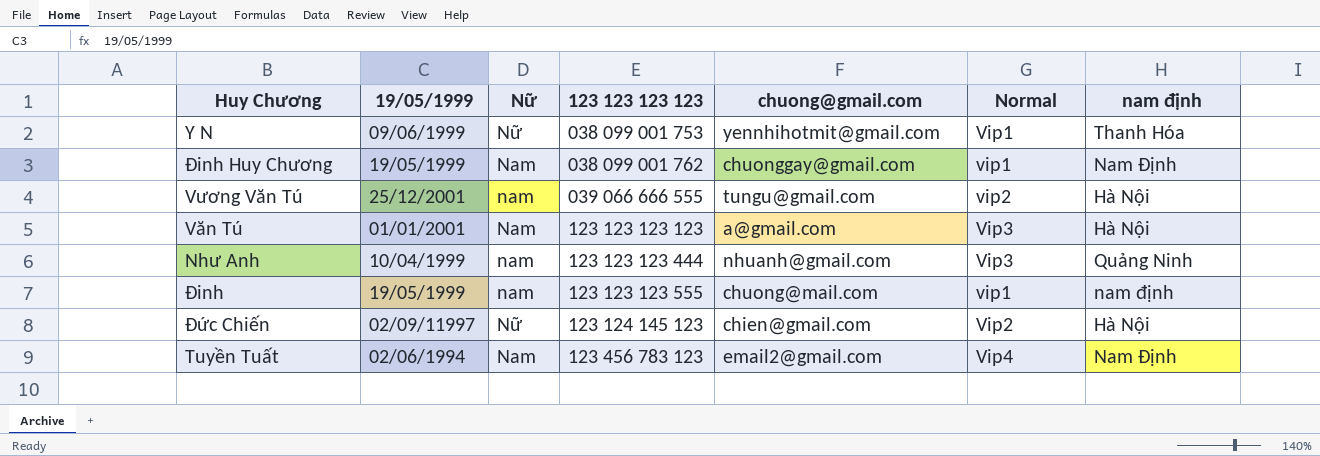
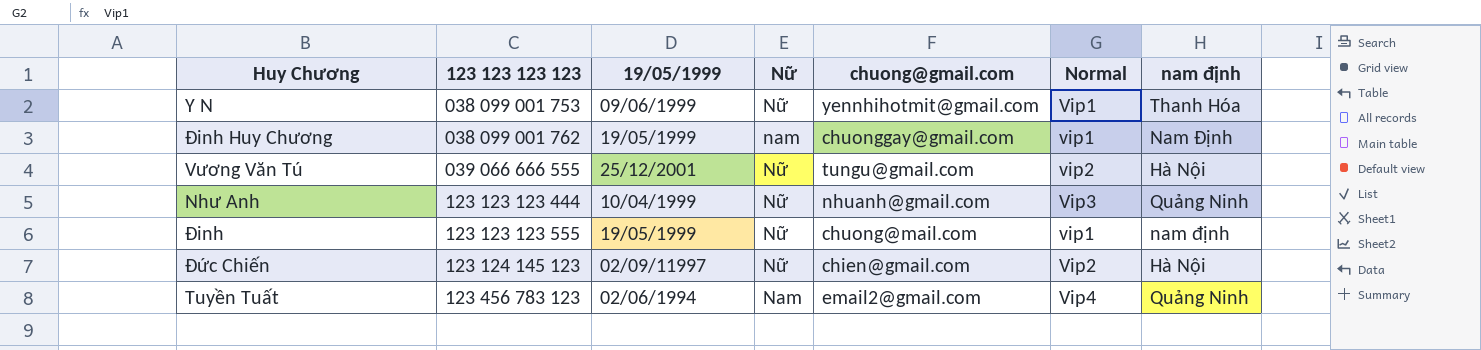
column 123 123 123 123 | position: 4 -> 2
row Văn Tú: 01/01/2001 | Nam | 123 123 123 123 | a@gmail.com | Vip3 | Hà Nội -> none
Đinh Huy Chương | Nữ: Nam -> nam
Vương Văn Tú | Nữ: nam -> Nữ
Như Anh | Nữ: nam -> Nữ
Đinh | Nữ: nam -> Nữ
Tuyền Tuất | nam định: Nam Định -> Quảng Ninh

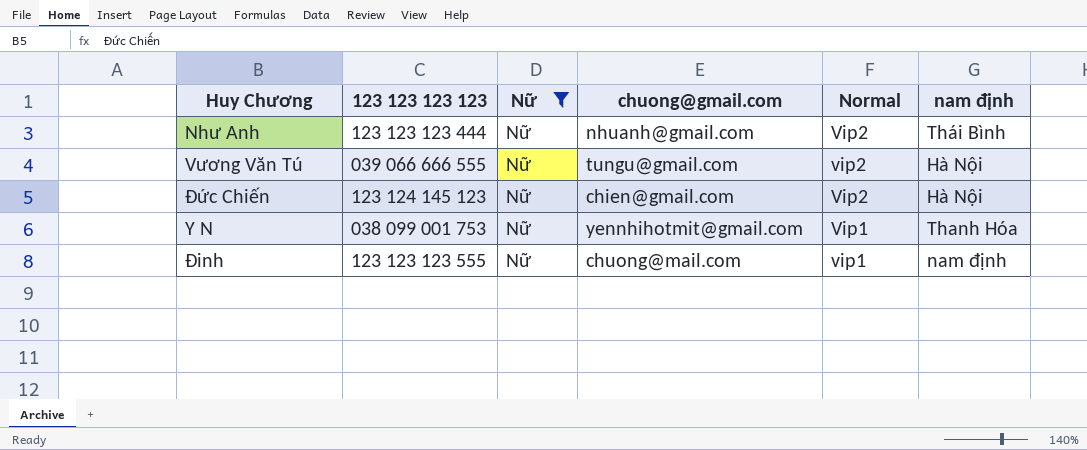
filter: none -> Nữ = Nữ
row order: 123 123 123 123 ascending -> Normal descending
column 19/05/1999 | position: 3 -> none
Như Anh | Normal: Vip3 -> Vip2
Như Anh | nam định: Quảng Ninh -> Thái Bình

